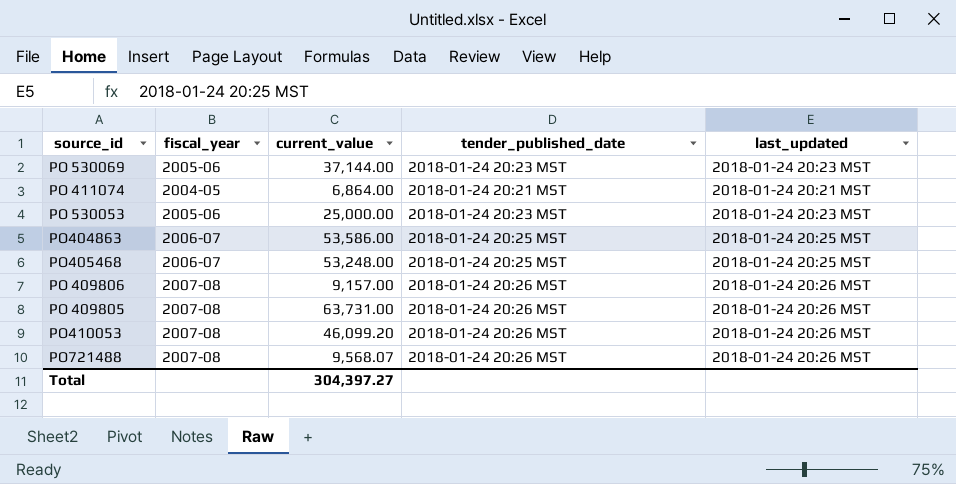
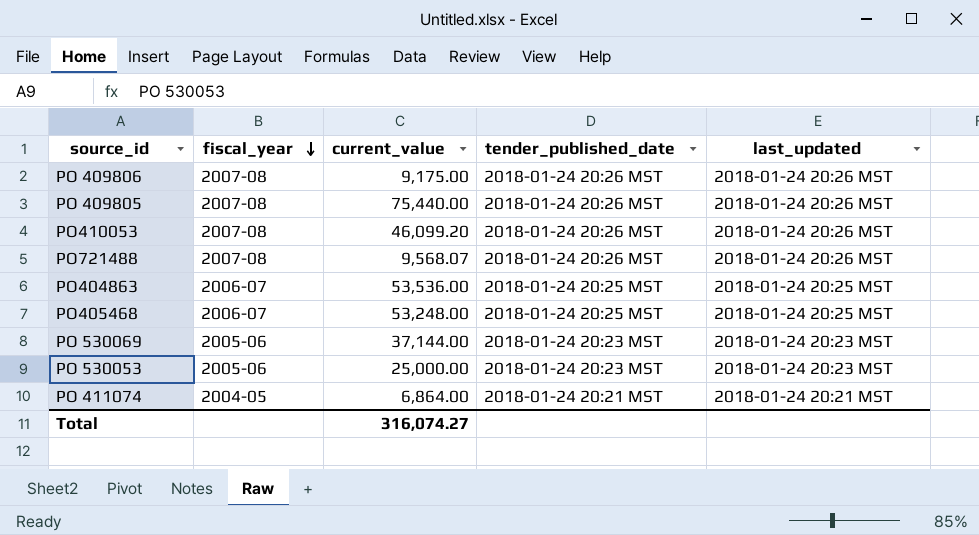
row order: none -> fiscal_year descending
PO 409806 | current_value: 9,157.00 -> 9,175.00
PO 409805 | current_value: 63,731.00 -> 75,440.00
PO404863 | current_value: 53,586.00 -> 53,536.00
Total | current_value: 304,397.27 -> 316,074.27

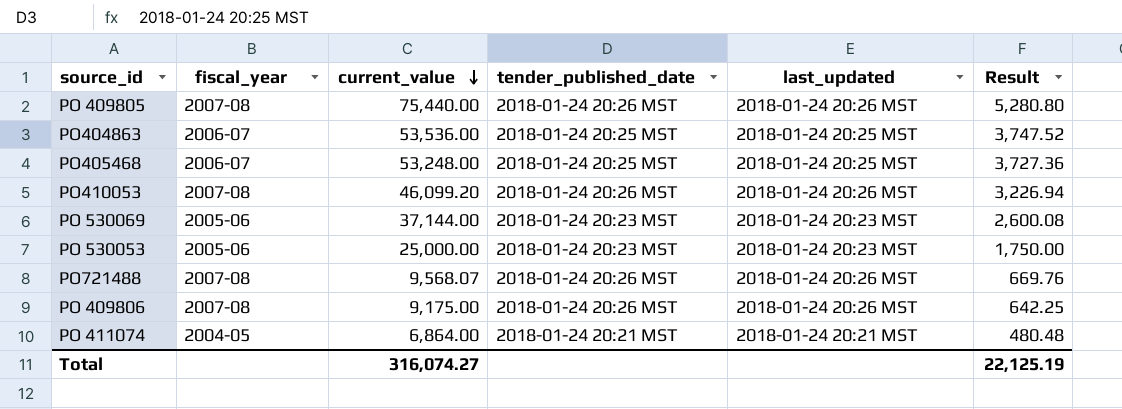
row order: fiscal_year descending -> current_value descending
column Result | formula: none -> [current_value] * 0.07

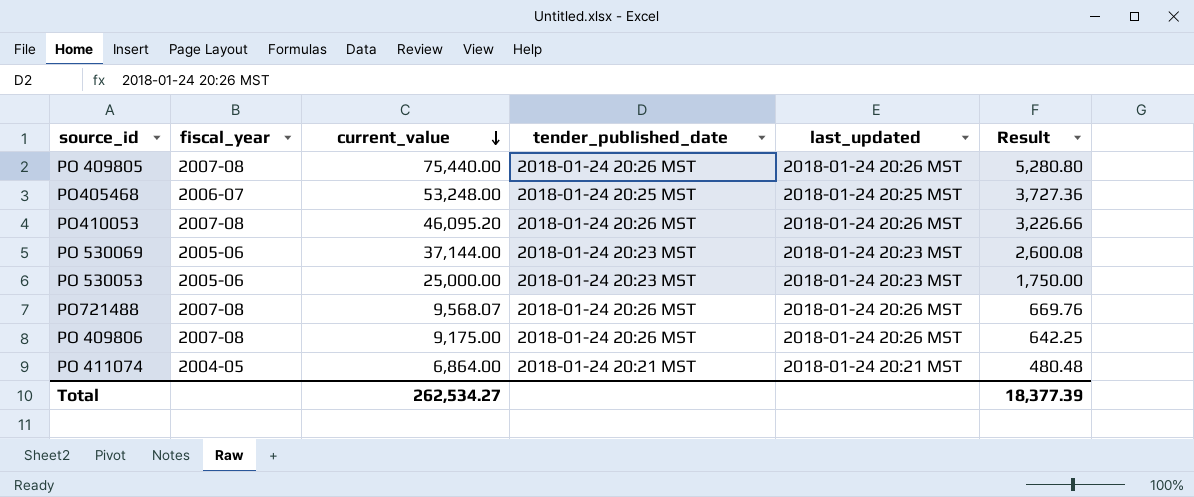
row PO404863: 2006-07 | 53,536.00 | 2018-01-24 20:25 MST | 2018-01-24 20:25 MST | 3,747.52 -> none
PO410053 | current_value: 46,099.20 -> 46,095.20
PO410053 | Result: 3,226.94 -> 3,226.66
Total | current_value: 316,074.27 -> 262,534.27
Total | Result: 22,125.19 -> 18,377.39

